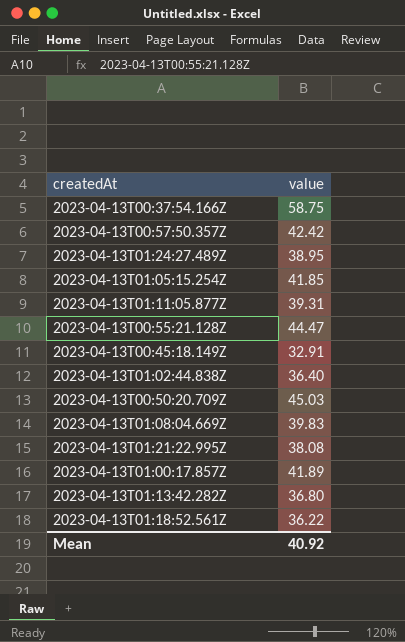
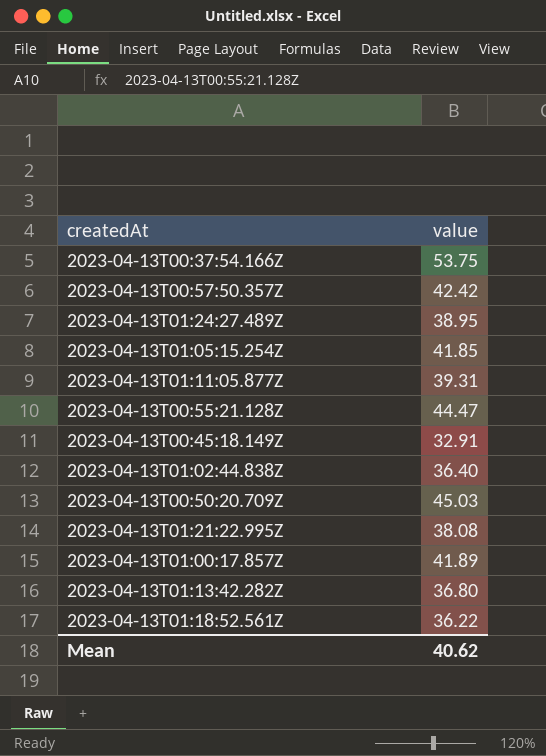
row 2023-04-13T01:08:04.669Z: 39.83 -> none
2023-04-13T00:37:54.166Z | value: 58.75 -> 53.75
Mean | value: 40.92 -> 40.62

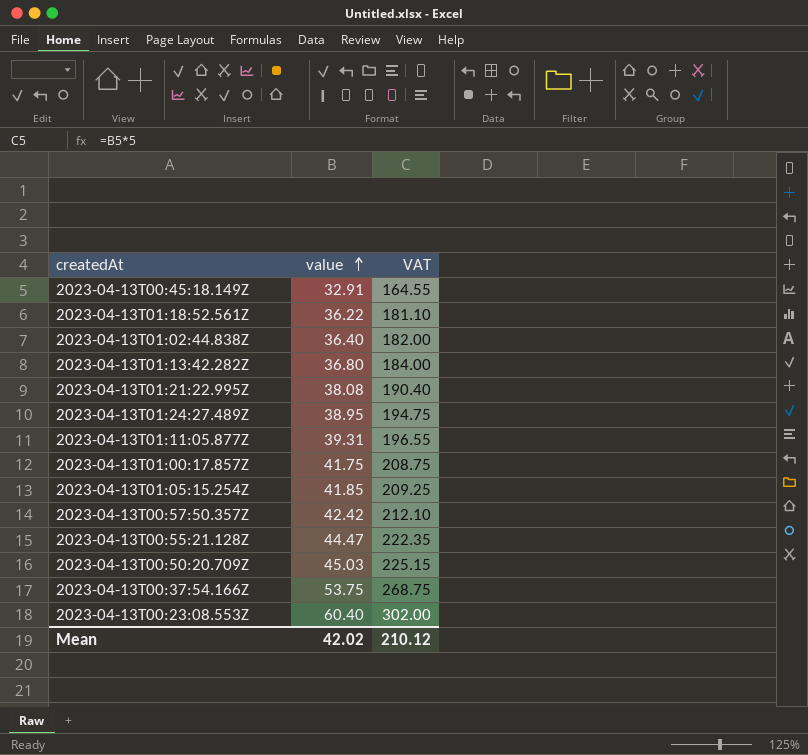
row order: none -> value ascending
column VAT | formula: none -> [value] * 5
2023-04-13T01:00:17.857Z | value: 41.89 -> 41.75
row 2023-04-13T00:23:08.553Z: none -> 60.40 | 302.00
Mean | value: 40.62 -> 42.02

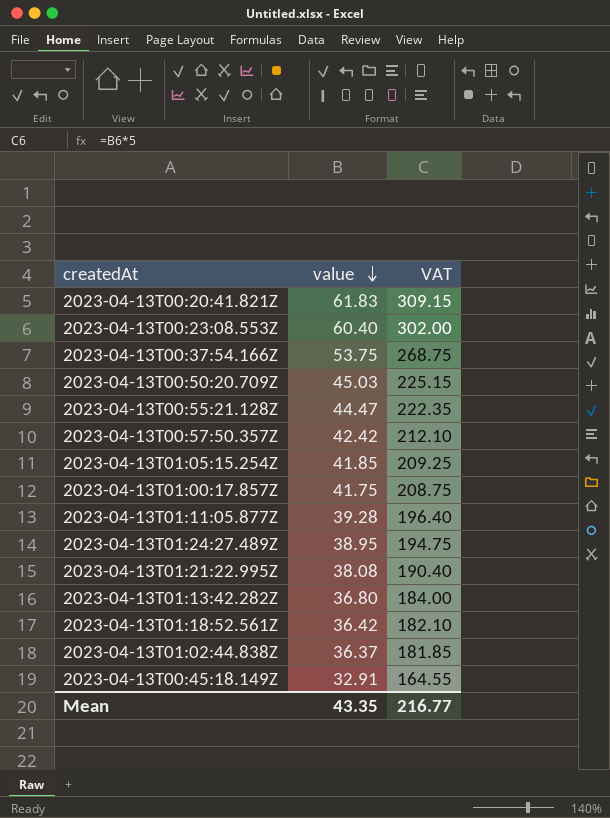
row order: value ascending -> value descending
row 2023-04-13T00:20:41.821Z: none -> 61.83 | 309.15
2023-04-13T01:11:05.877Z | value: 39.31 -> 39.28
2023-04-13T01:11:05.877Z | VAT: 196.55 -> 196.40
2023-04-13T01:18:52.561Z | value: 36.22 -> 36.42
2023-04-13T01:18:52.561Z | VAT: 181.10 -> 182.10
2023-04-13T01:02:44.838Z | value: 36.40 -> 36.37
2023-04-13T01:02:44.838Z | VAT: 182.00 -> 181.85
Mean | value: 42.02 -> 43.35
Mean | VAT: 210.12 -> 216.77

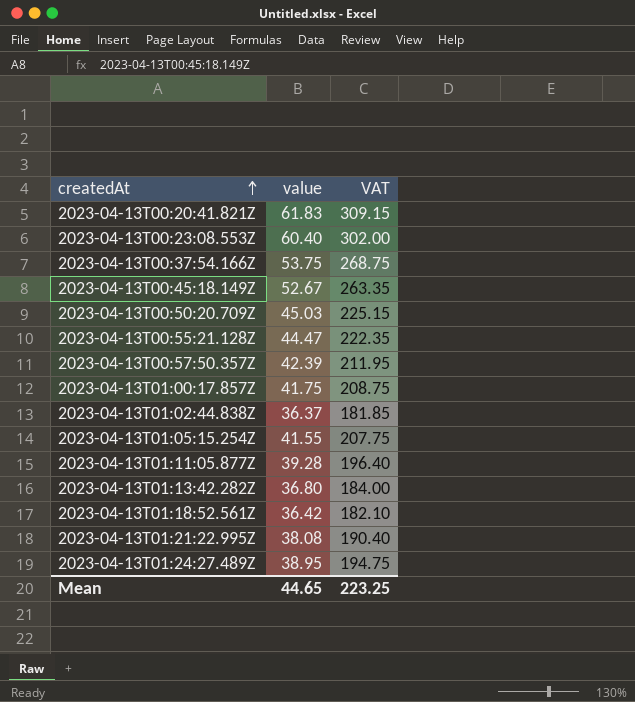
row order: value descending -> createdAt ascending
2023-04-13T00:45:18.149Z | value: 32.91 -> 52.67
2023-04-13T00:45:18.149Z | VAT: 164.55 -> 263.35
2023-04-13T00:57:50.357Z | value: 42.42 -> 42.39
2023-04-13T00:57:50.357Z | VAT: 212.10 -> 211.95
2023-04-13T01:05:15.254Z | value: 41.85 -> 41.55
2023-04-13T01:05:15.254Z | VAT: 209.25 -> 207.75
Mean | value: 43.35 -> 44.65
Mean | VAT: 216.77 -> 223.25

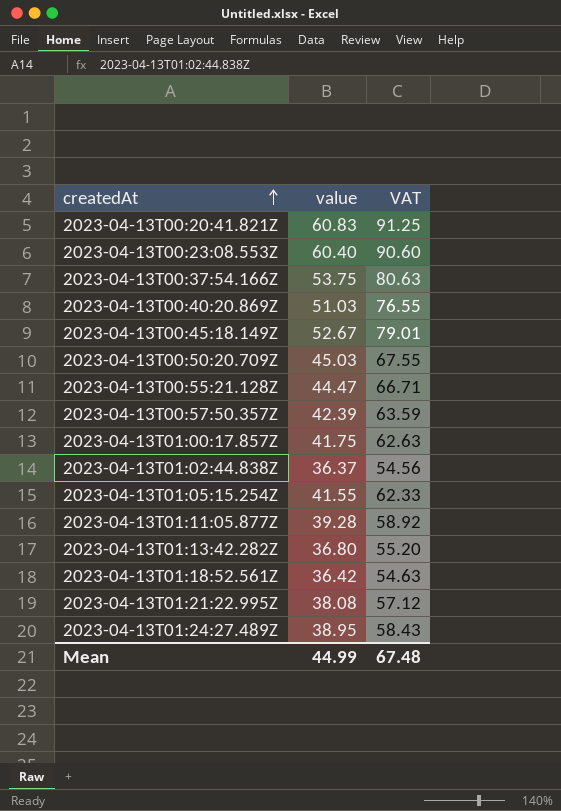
column VAT | formula: [value] * 5 -> [value] * 1.5
2023-04-13T00:20:41.821Z | value: 61.83 -> 60.83
row 2023-04-13T00:40:20.869Z: none -> 51.03 | 76.55
Mean | value: 44.65 -> 44.99
Mean | VAT: 223.25 -> 67.48

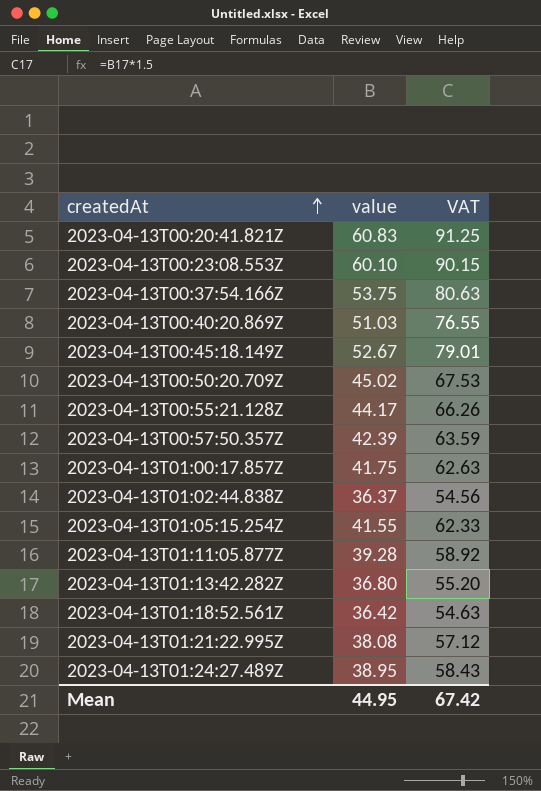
2023-04-13T00:23:08.553Z | value: 60.40 -> 60.10
2023-04-13T00:23:08.553Z | VAT: 90.60 -> 90.15
2023-04-13T00:50:20.709Z | value: 45.03 -> 45.02
2023-04-13T00:50:20.709Z | VAT: 67.55 -> 67.53
2023-04-13T00:55:21.128Z | value: 44.47 -> 44.17
2023-04-13T00:55:21.128Z | VAT: 66.71 -> 66.26
Mean | value: 44.99 -> 44.95
Mean | VAT: 67.48 -> 67.42

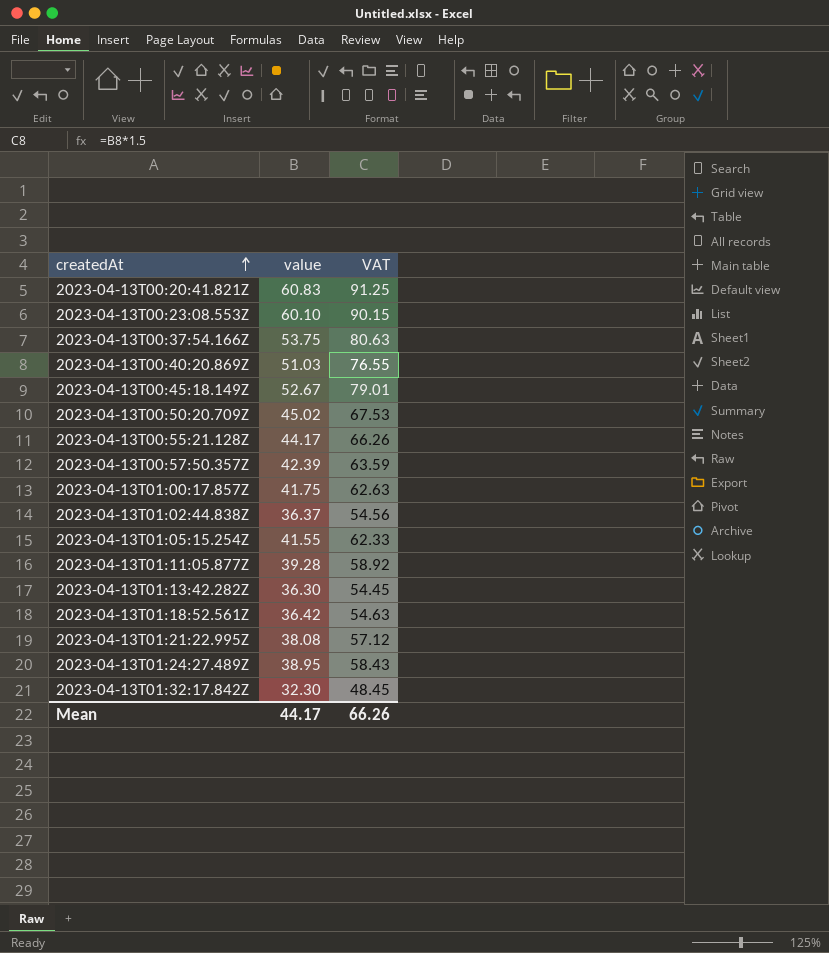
2023-04-13T01:13:42.282Z | value: 36.80 -> 36.30
2023-04-13T01:13:42.282Z | VAT: 55.20 -> 54.45
row 2023-04-13T01:32:17.842Z: none -> 32.30 | 48.45
Mean | value: 44.95 -> 44.17
Mean | VAT: 67.42 -> 66.26

